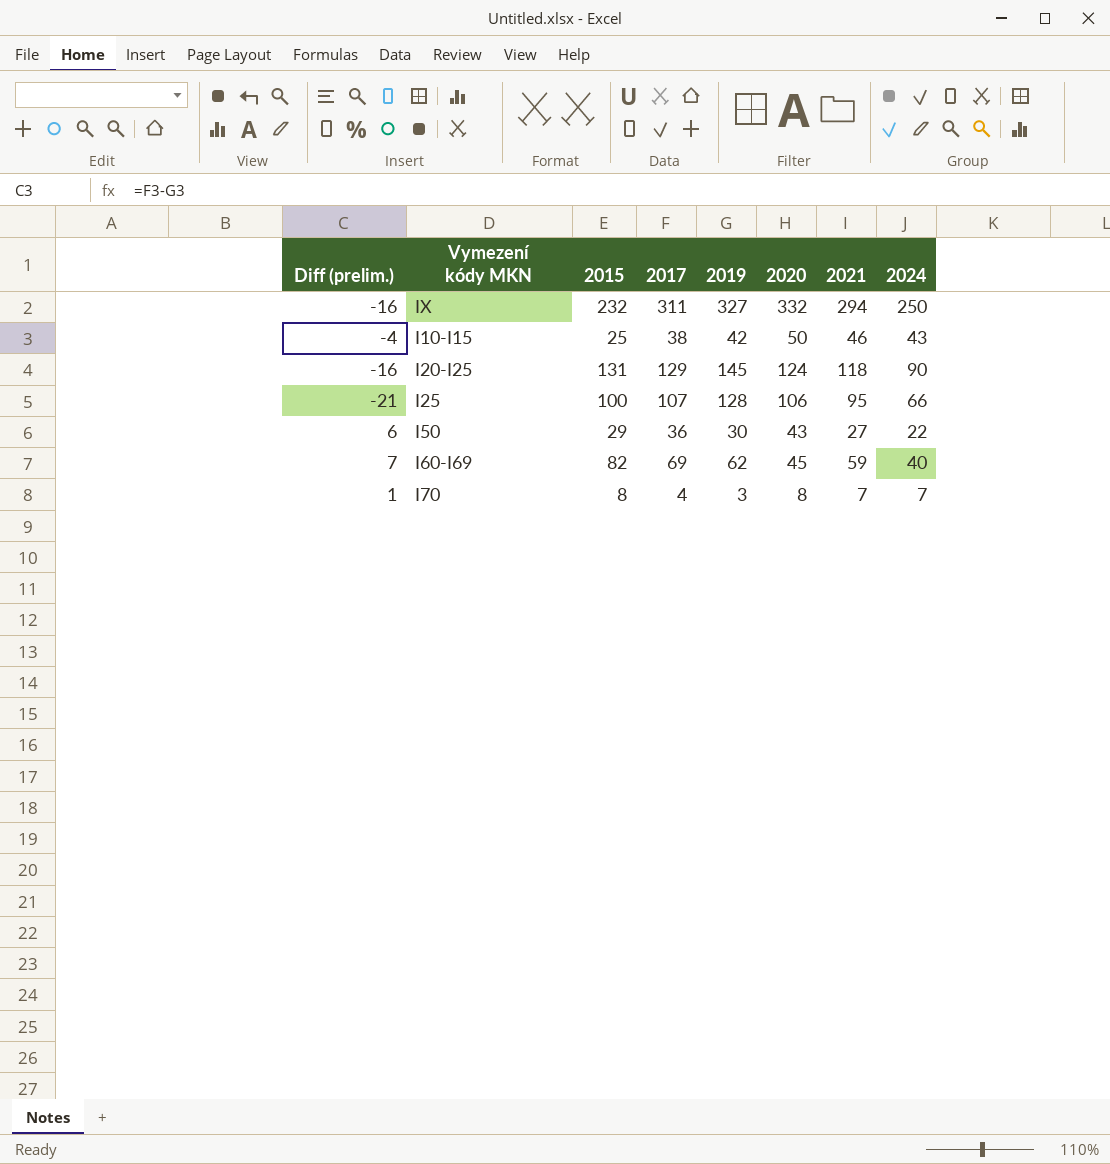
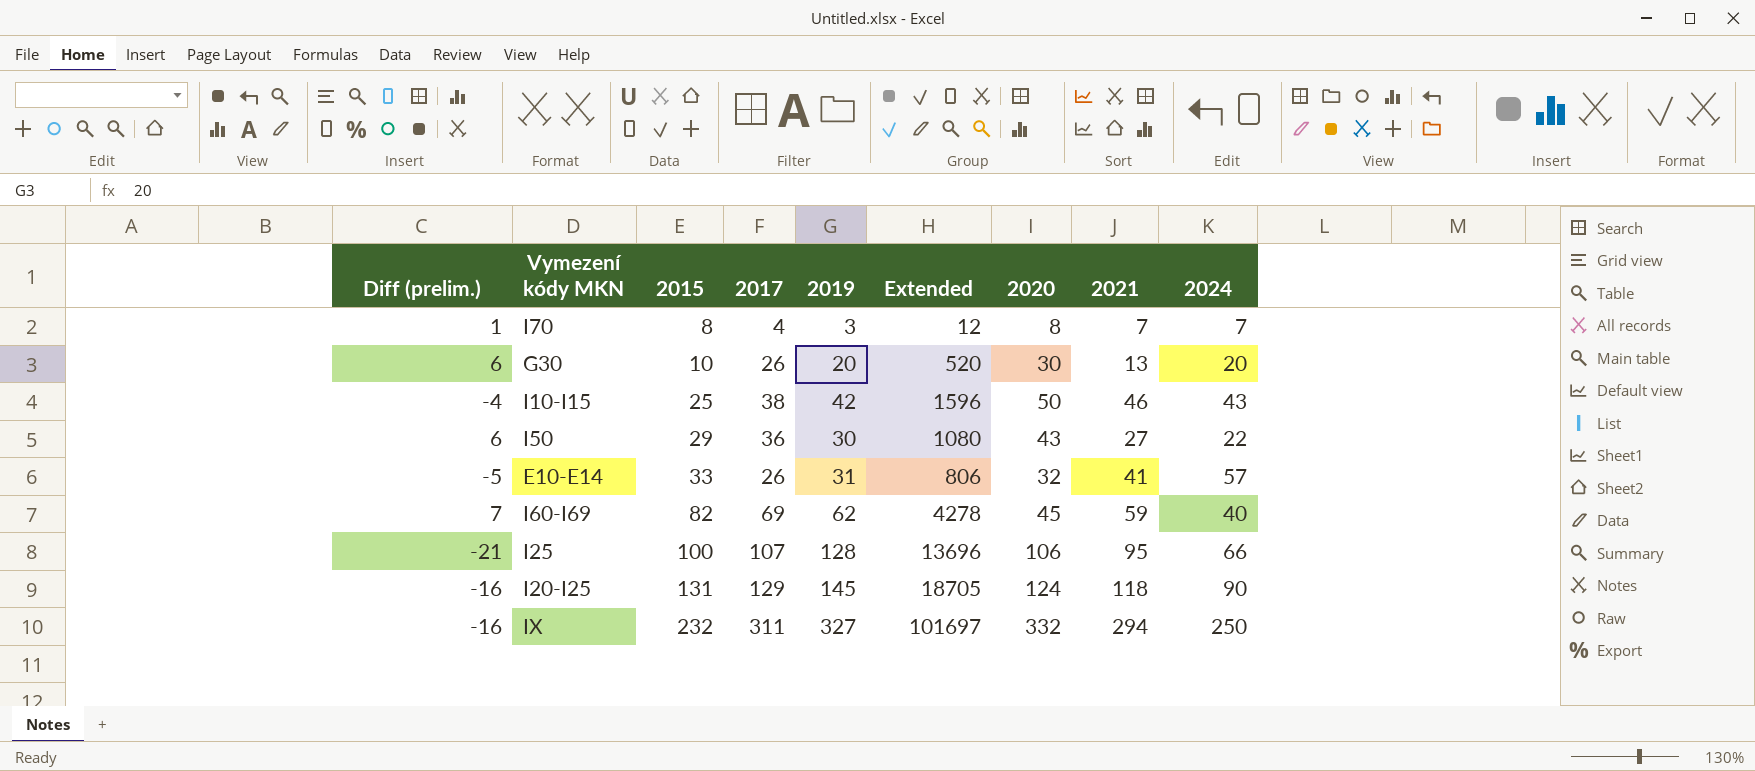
row order: none -> 2015 ascending
column Extended | formula: none -> [2017] * [2019]
row G30: none -> 6 | 10 | 26 | 20 | 520 | 30 | 13 | 20
row E10-E14: none -> -5 | 33 | 26 | 31 | 806 | 32 | 41 | 57

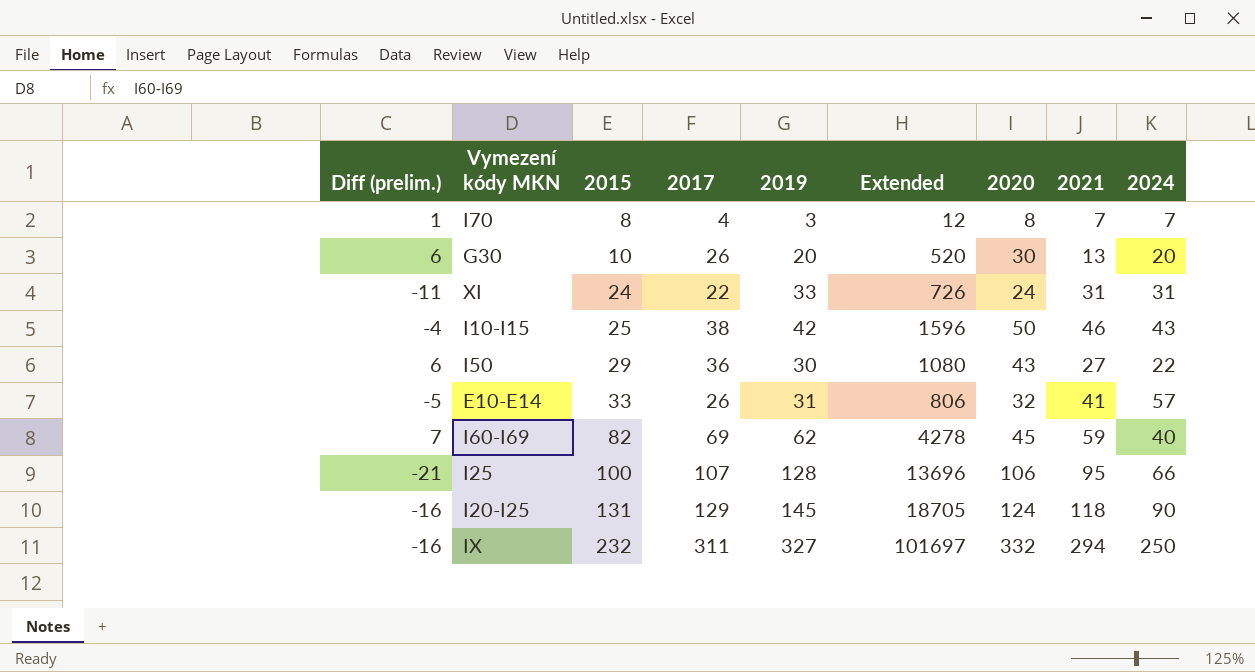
row XI: none -> -11 | 24 | 22 | 33 | 726 | 24 | 31 | 31

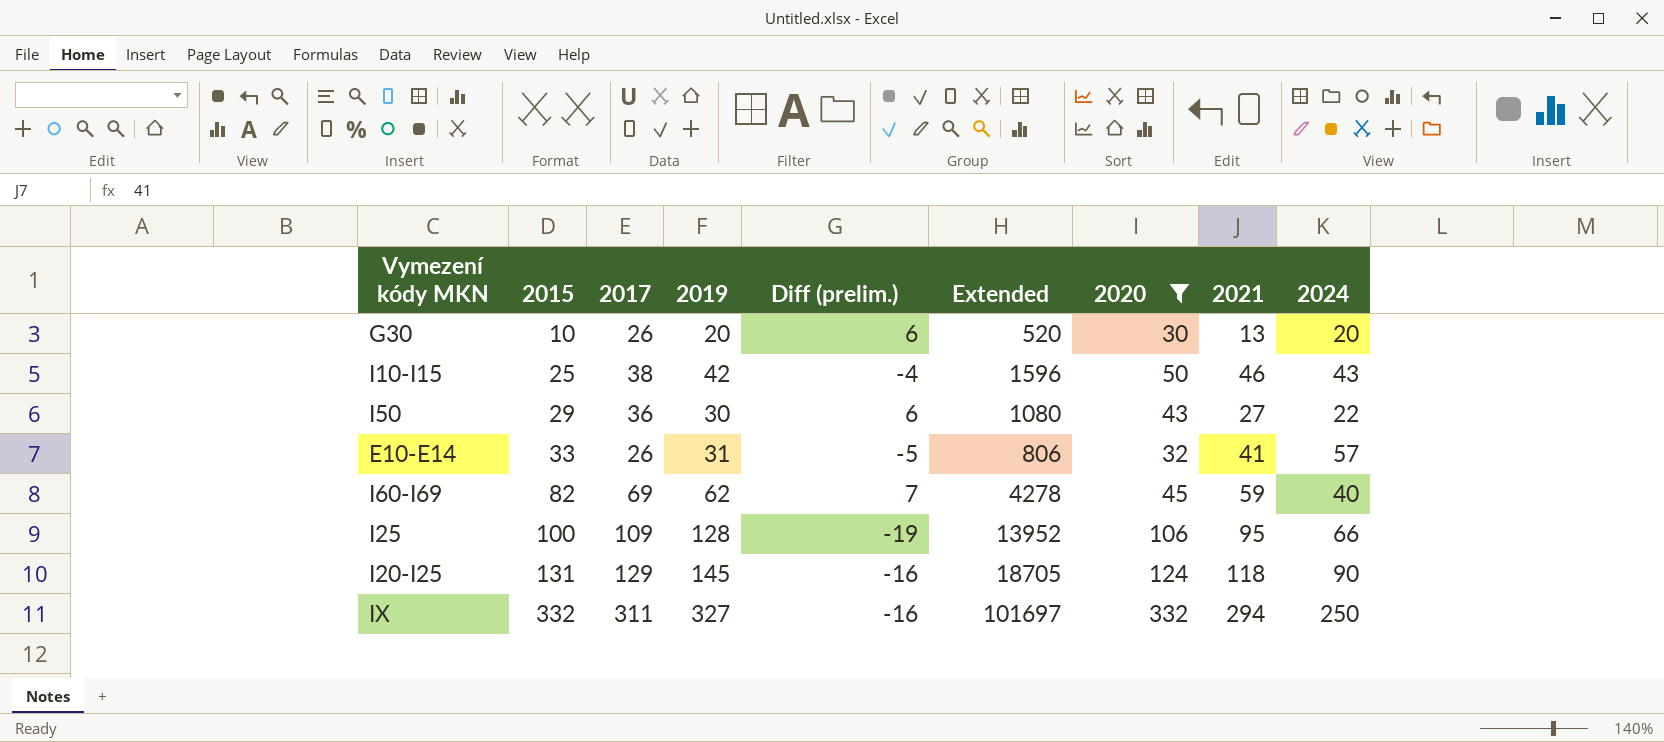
filter: none -> 2020 >= 30
column Diff (prelim.) | position: 1 -> 5
I25 | 2017: 107 -> 109
I25 | Diff (prelim.): -21 -> -19
I25 | Extended: 13696 -> 13952
IX | 2015: 232 -> 332

